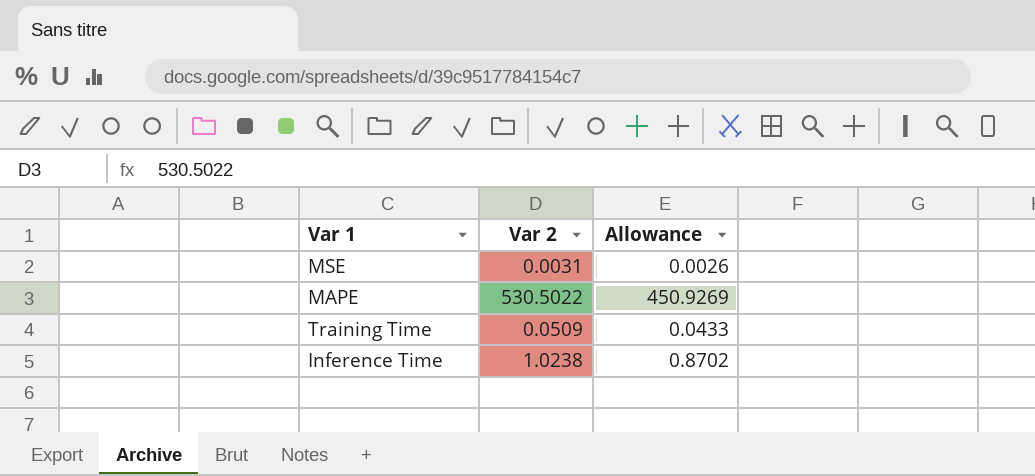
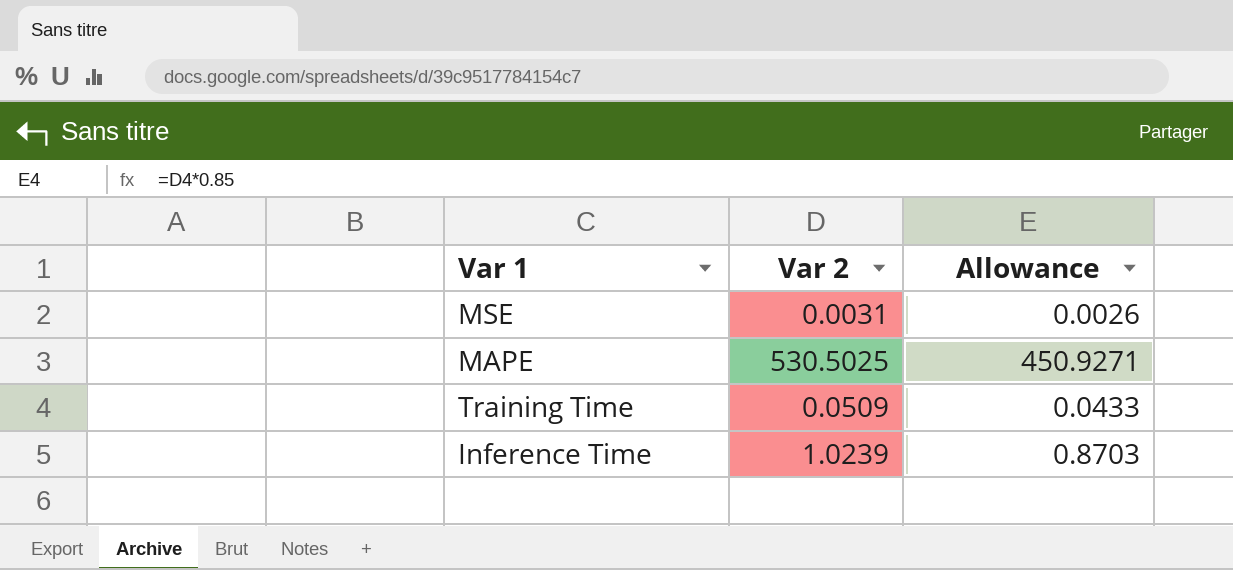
MAPE | Var 2: 530.5022 -> 530.5025
MAPE | Allowance: 450.9269 -> 450.9271
Inference Time | Var 2: 1.0238 -> 1.0239
Inference Time | Allowance: 0.8702 -> 0.8703

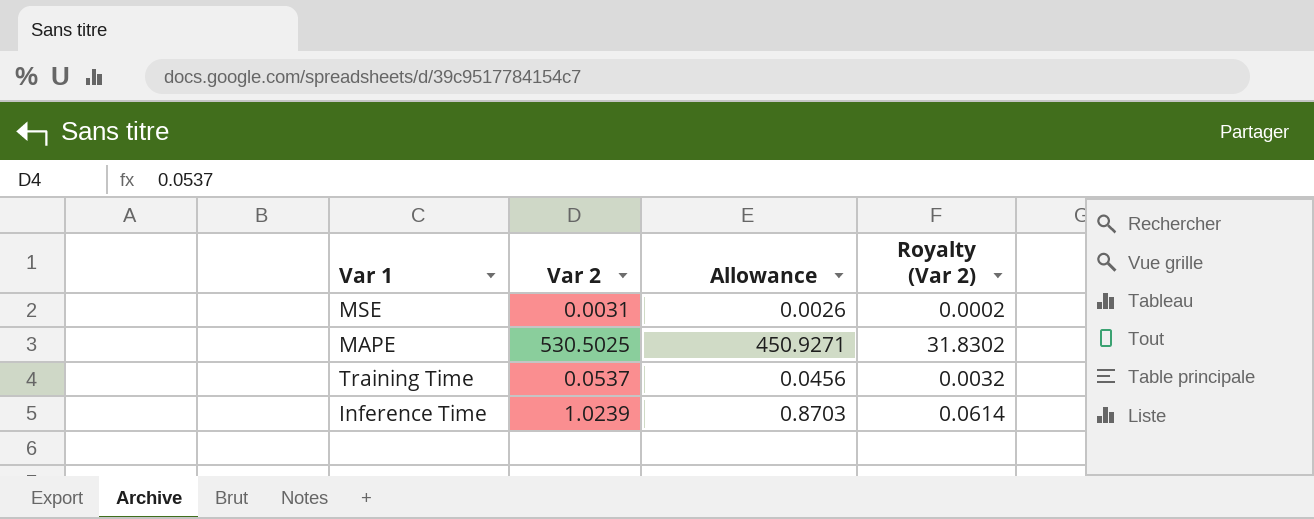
column Royalty (Var 2) | formula: none -> [Var 2] * 0.06
Training Time | Var 2: 0.0509 -> 0.0537
Training Time | Allowance: 0.0433 -> 0.0456

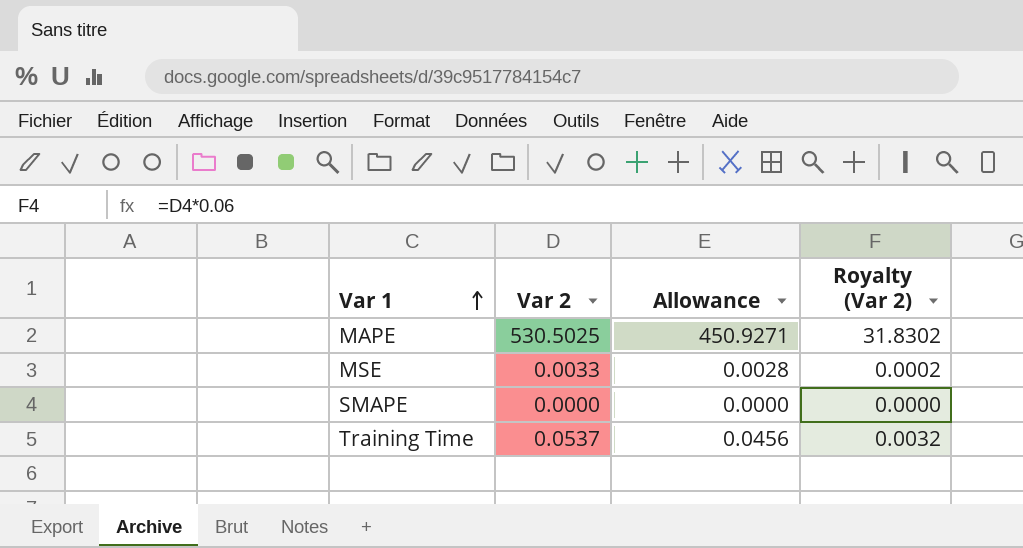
row order: none -> Var 1 ascending
row Inference Time: 1.0239 | 0.8703 | 0.0614 -> none
MSE | Var 2: 0.0031 -> 0.0033
MSE | Allowance: 0.0026 -> 0.0028
row SMAPE: none -> 0.0000 | 0.0000 | 0.0000

